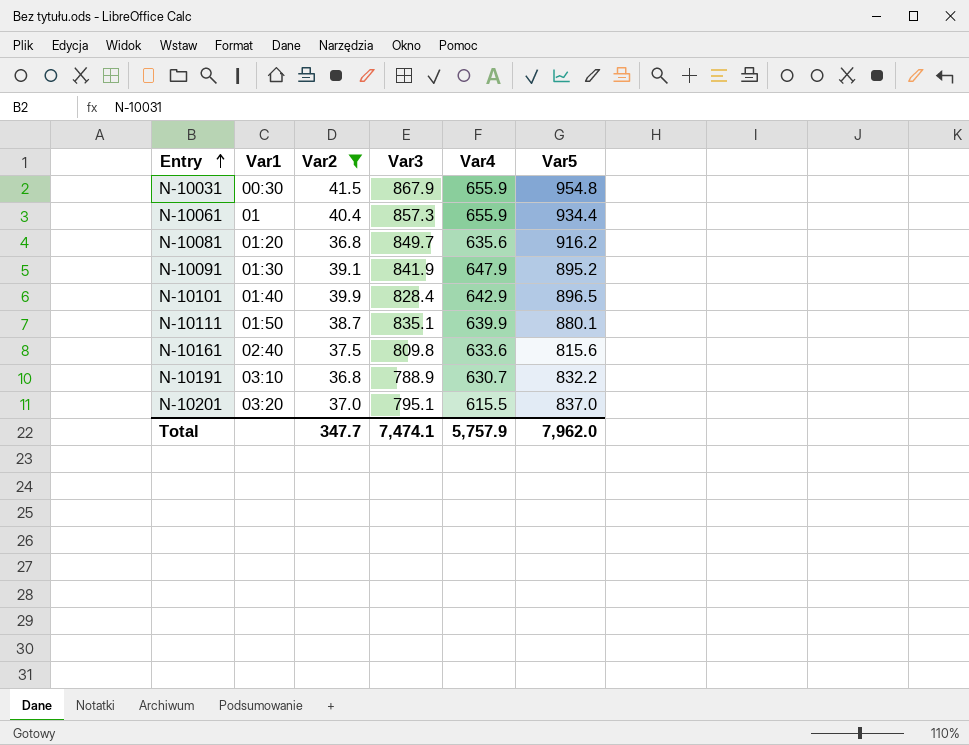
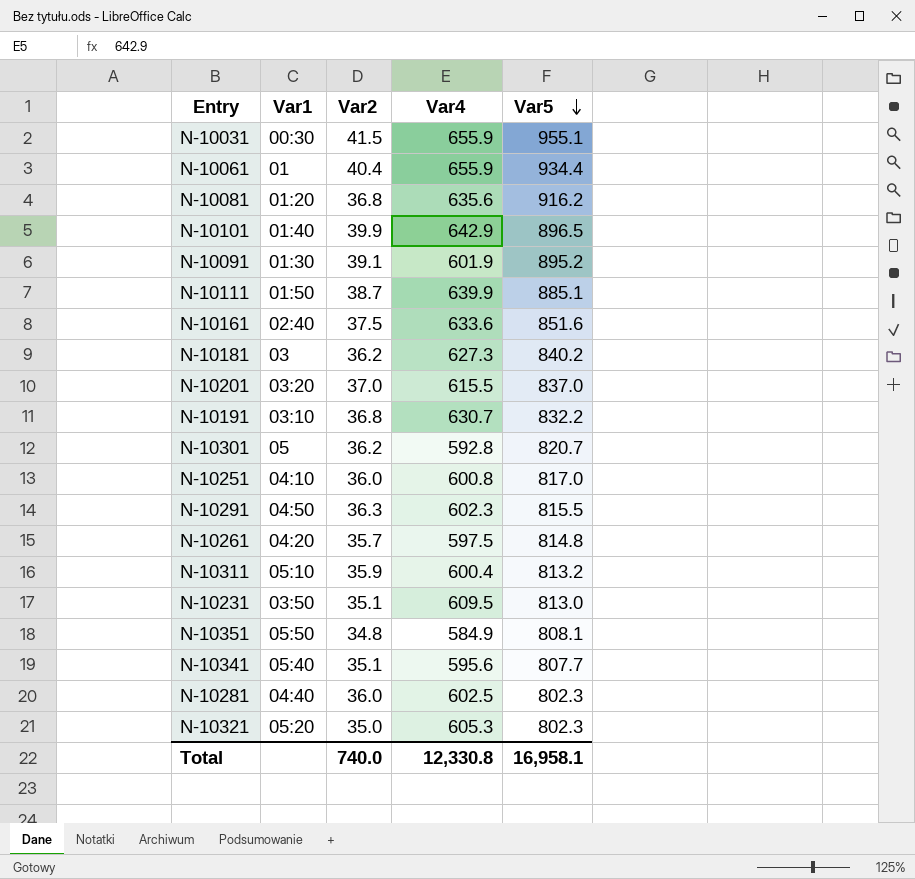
filter: Var2 >= 36.8 -> none
row order: Entry ascending -> Var5 descending
column Var3 | position: 4 -> none
N-10031 | Var5: 954.8 -> 955.1
N-10091 | Var4: 647.9 -> 601.9
N-10111 | Var5: 880.1 -> 885.1
N-10161 | Var5: 815.6 -> 851.6
Total | Var2: 347.7 -> 740.0
Total | Var4: 5,757.9 -> 12,330.8
Total | Var5: 7,962.0 -> 16,958.1

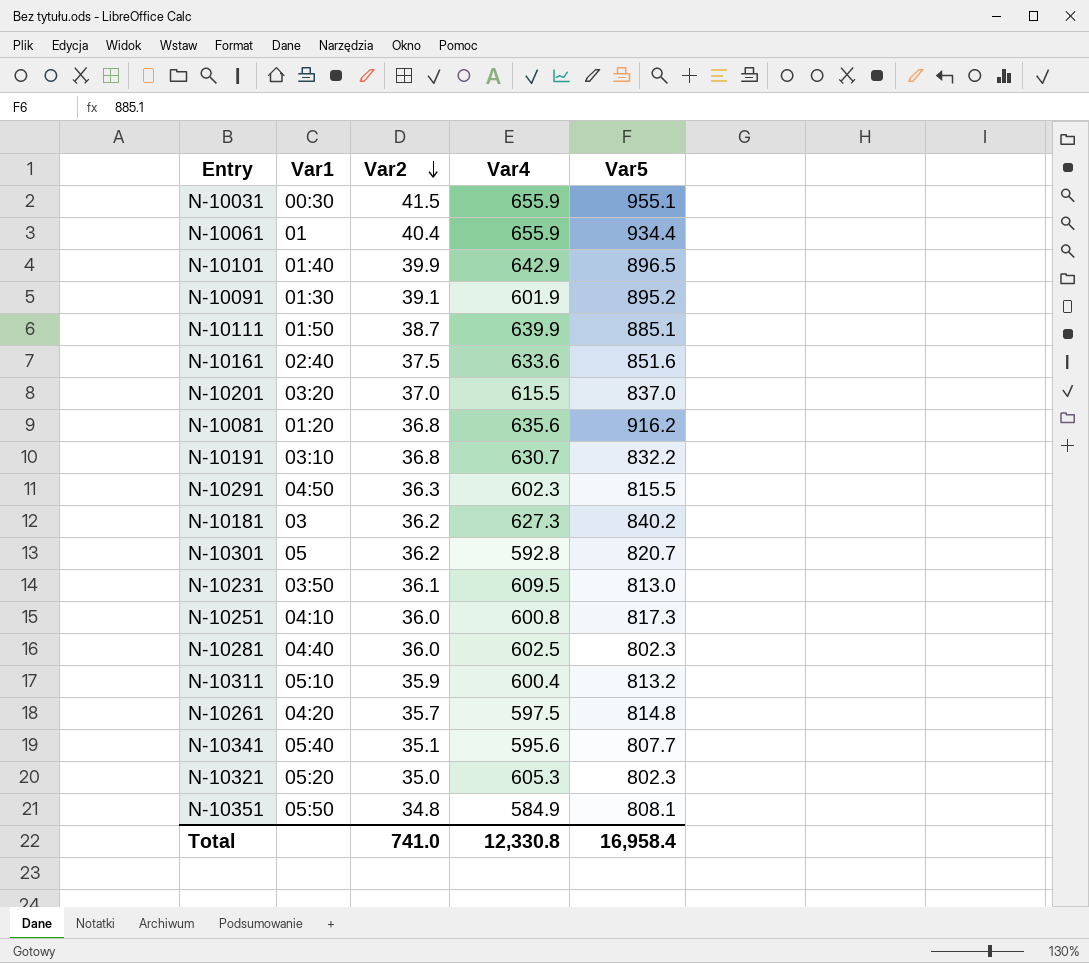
row order: Var5 descending -> Var2 descending
N-10231 | Var2: 35.1 -> 36.1
N-10251 | Var5: 817.0 -> 817.3
Total | Var2: 740.0 -> 741.0
Total | Var5: 16,958.1 -> 16,958.4

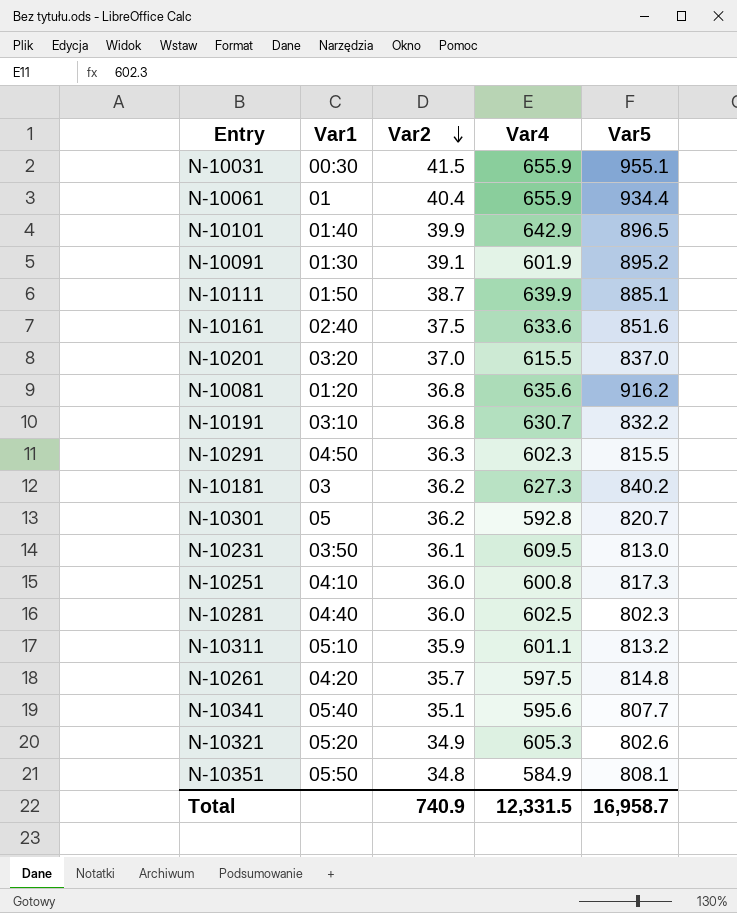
N-10311 | Var4: 600.4 -> 601.1
N-10321 | Var2: 35.0 -> 34.9
N-10321 | Var5: 802.3 -> 802.6
Total | Var2: 741.0 -> 740.9
Total | Var4: 12,330.8 -> 12,331.5
Total | Var5: 16,958.4 -> 16,958.7

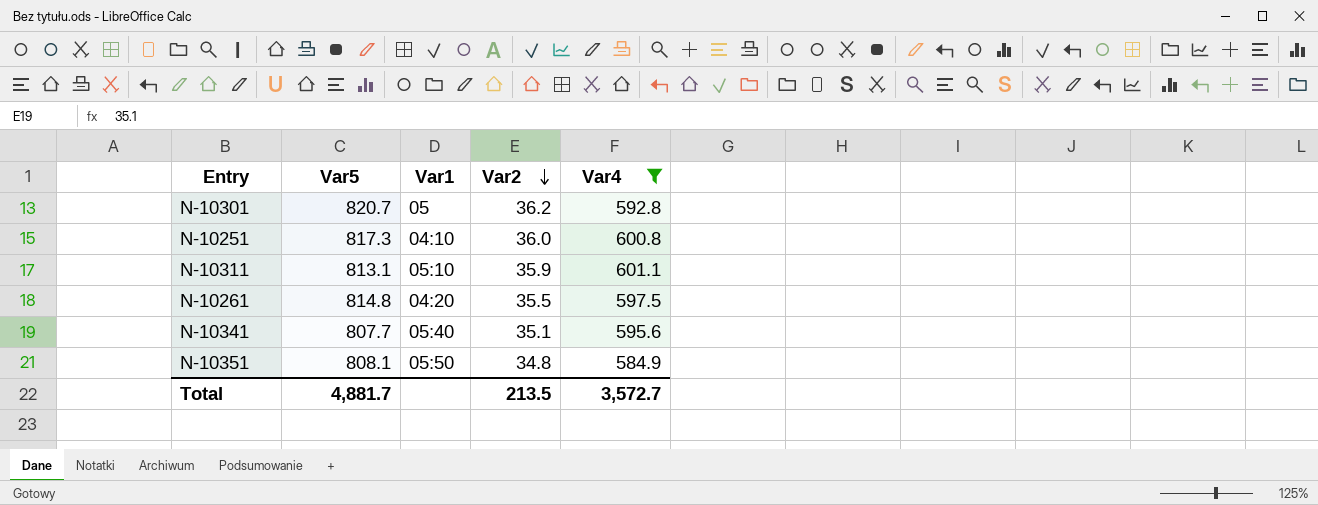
filter: none -> Var4 <= 601.1
column Var5 | position: 5 -> 2
N-10311 | Var5: 813.2 -> 813.1
N-10261 | Var2: 35.7 -> 35.5
Total | Var5: 16,958.7 -> 4,881.7
Total | Var2: 740.9 -> 213.5
Total | Var4: 12,331.5 -> 3,572.7

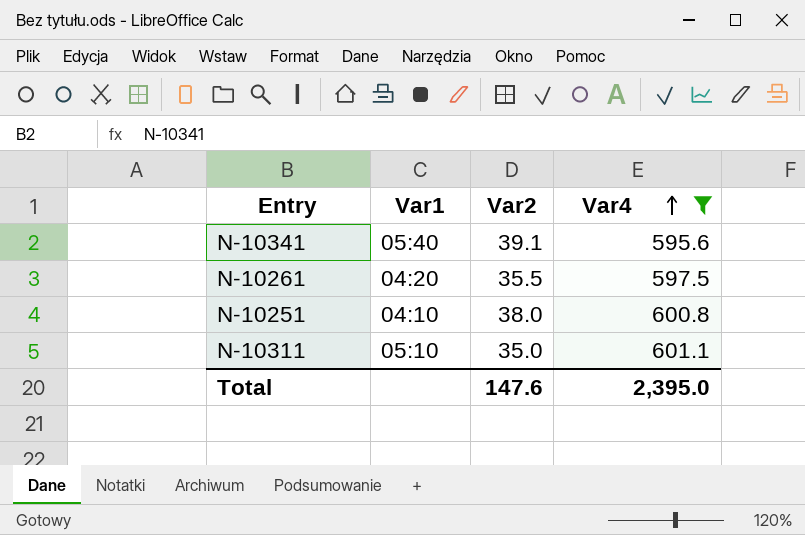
row order: Var2 descending -> Var4 ascending
column Var5 | position: 2 -> none
row N-10301: 820.7 | 05 | 36.2 | 592.8 -> none
row N-10351: 808.1 | 05:50 | 34.8 | 584.9 -> none
N-10341 | Var2: 35.1 -> 39.1
N-10251 | Var2: 36.0 -> 38.0
N-10311 | Var2: 35.9 -> 35.0
Total | Var2: 213.5 -> 147.6
Total | Var4: 3,572.7 -> 2,395.0

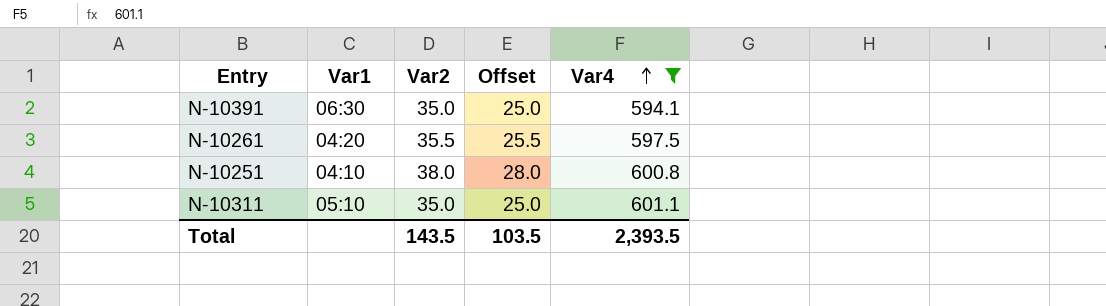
column Offset | formula: none -> [Var2] - 10
row N-10341: 05:40 | 39.1 | 595.6 -> none
row N-10391: none -> 06:30 | 35.0 | 25.0 | 594.1
Total | Var2: 147.6 -> 143.5
Total | Var4: 2,395.0 -> 2,393.5

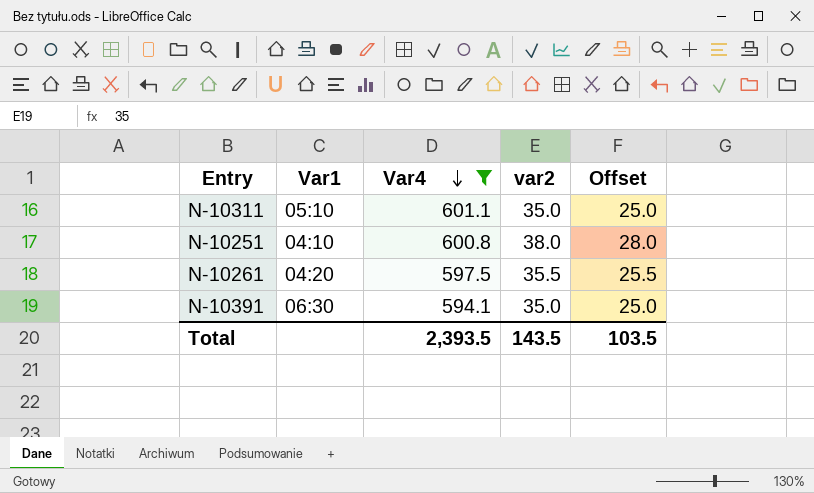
row order: Var4 ascending -> Var4 descending
column Var4 | position: 5 -> 3
column name: Var2 -> var2

